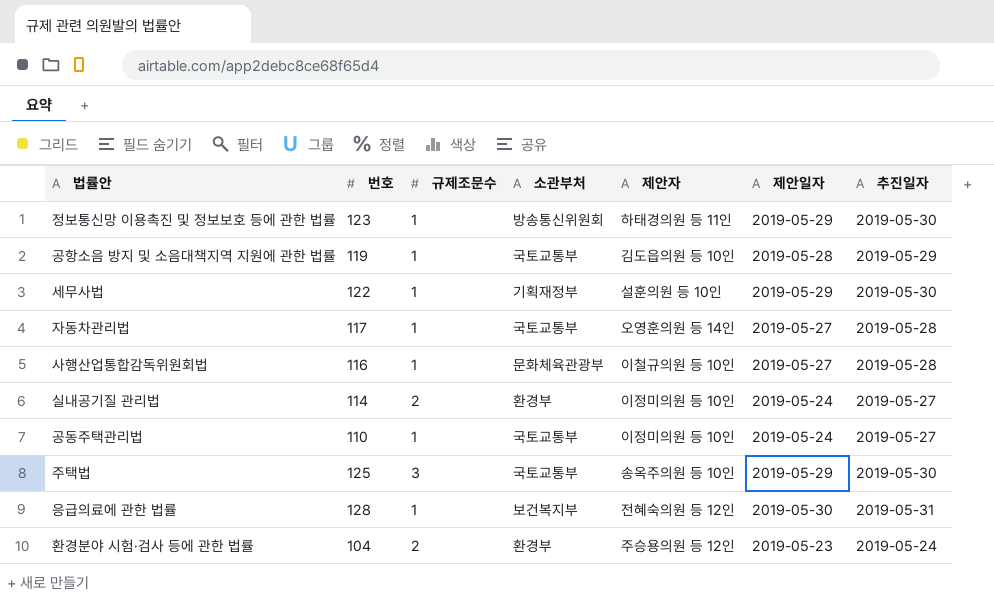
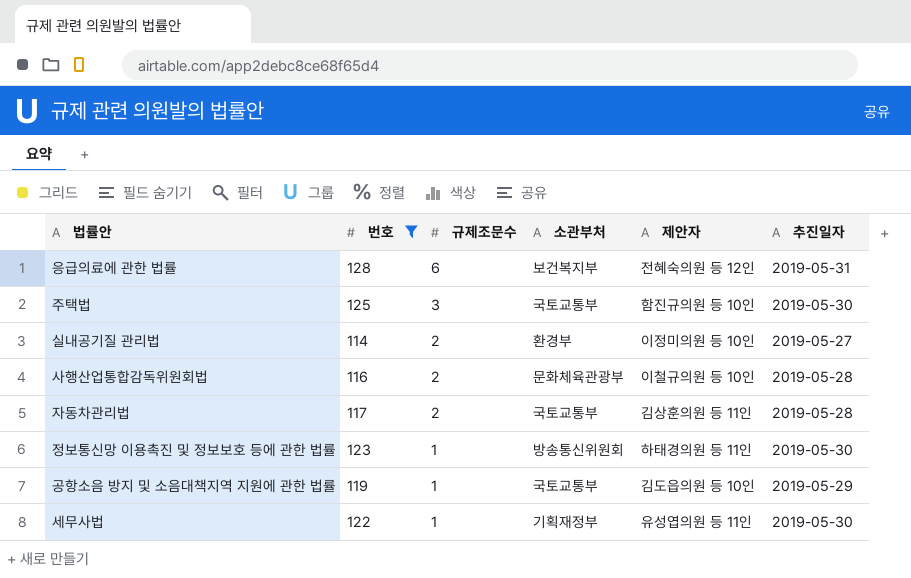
filter: none -> 번호 >= 114
row order: none -> 규제조문수 descending
column 제안일자 | position: 6 -> none
응급의료에 관한 법률 | 규제조문수: 1 -> 6
주택법 | 제안자: 송옥주의원 등 10인 -> 함진규의원 등 10인
사행산업통합감독위원회법 | 규제조문수: 1 -> 2
자동차관리법 | 규제조문수: 1 -> 2
자동차관리법 | 제안자: 오영훈의원 등 14인 -> 김상훈의원 등 11인
세무사법 | 제안자: 설훈의원 등 10인 -> 유성엽의원 등 11인

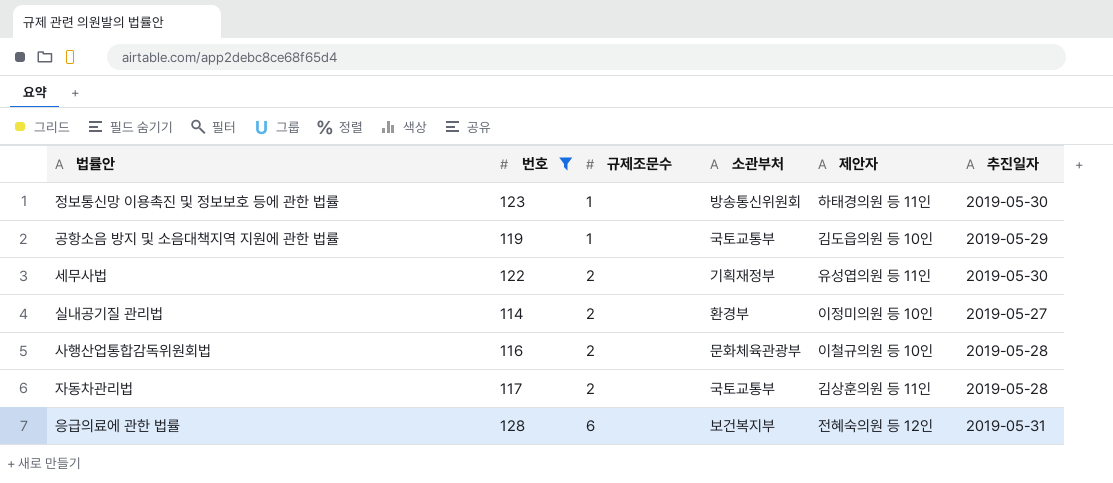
row order: 규제조문수 descending -> 규제조문수 ascending
row 주택법: 125 | 3 | 국토교통부 | 함진규의원 등 10인 | 2019-05-30 -> none
세무사법 | 규제조문수: 1 -> 2

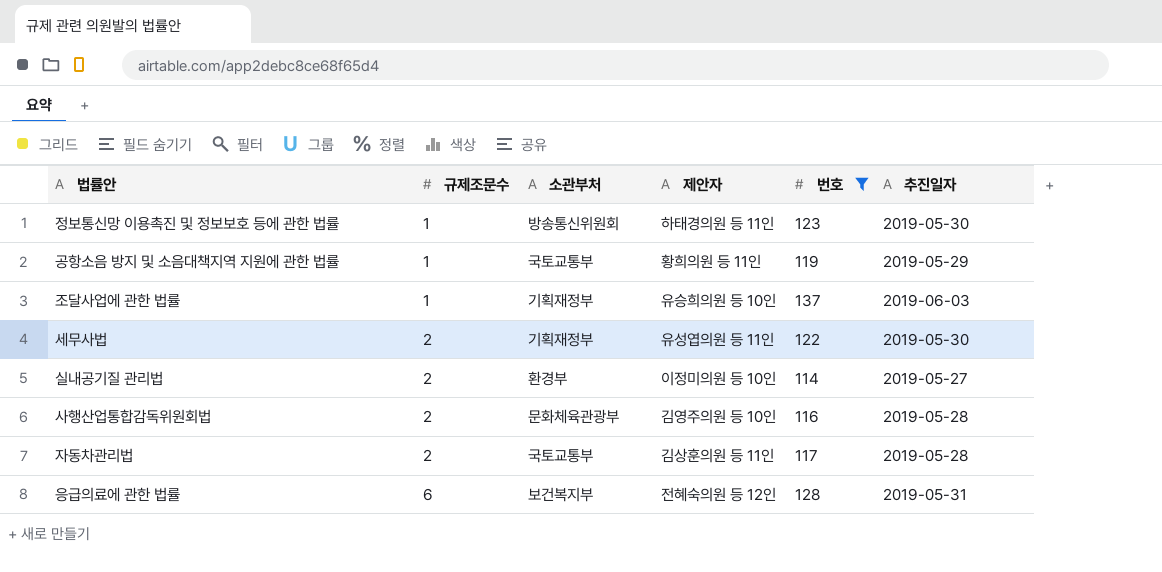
column 번호 | position: 2 -> 5
공항소음 방지 및 소음대책지역 지원에 관한 법률 | 제안자: 김도읍의원 등 10인 -> 황희의원 등 11인
row 조달사업에 관한 법률: none -> 1 | 기획재정부 | 유승희의원 등 10인 | 137 | 2019-06-03
사행산업통합감독위원회법 | 제안자: 이철규의원 등 10인 -> 김영주의원 등 10인

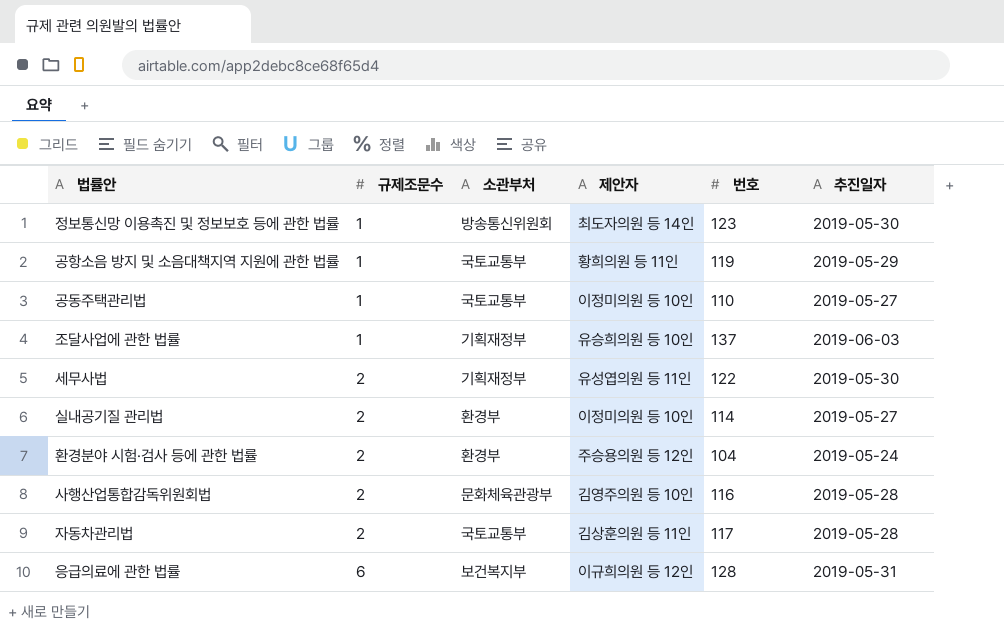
filter: 번호 >= 114 -> none
정보통신망 이용촉진 및 정보보호 등에 관한 법률 | 제안자: 하태경의원 등 11인 -> 최도자의원 등 14인
응급의료에 관한 법률 | 제안자: 전혜숙의원 등 12인 -> 이규희의원 등 12인

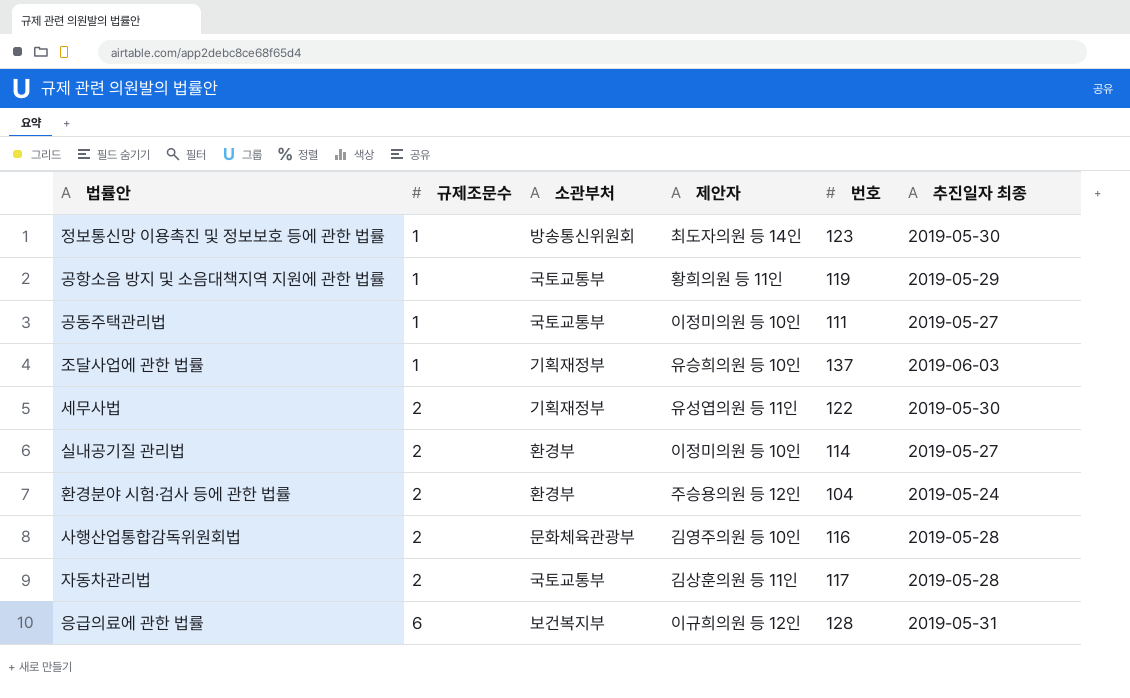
column name: 추진일자 -> 추진일자 최종
공동주택관리법 | 번호: 110 -> 111

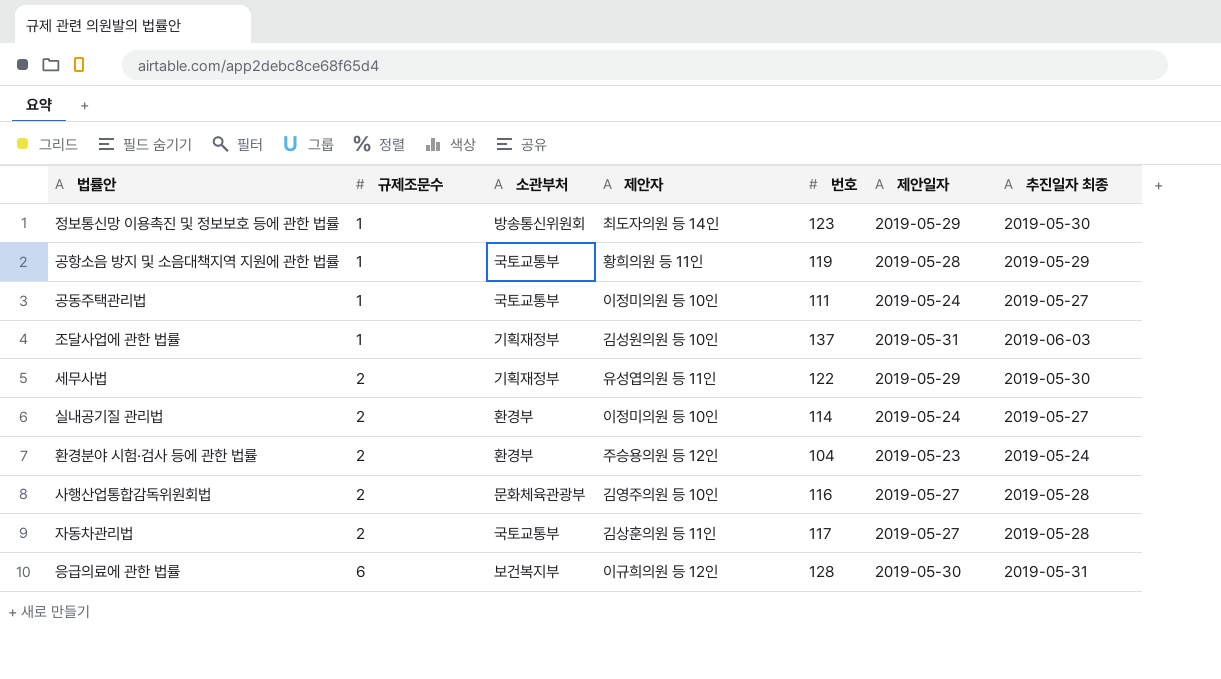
column 제안일자 | position: none -> 6
조달사업에 관한 법률 | 제안자: 유승희의원 등 10인 -> 김성원의원 등 10인

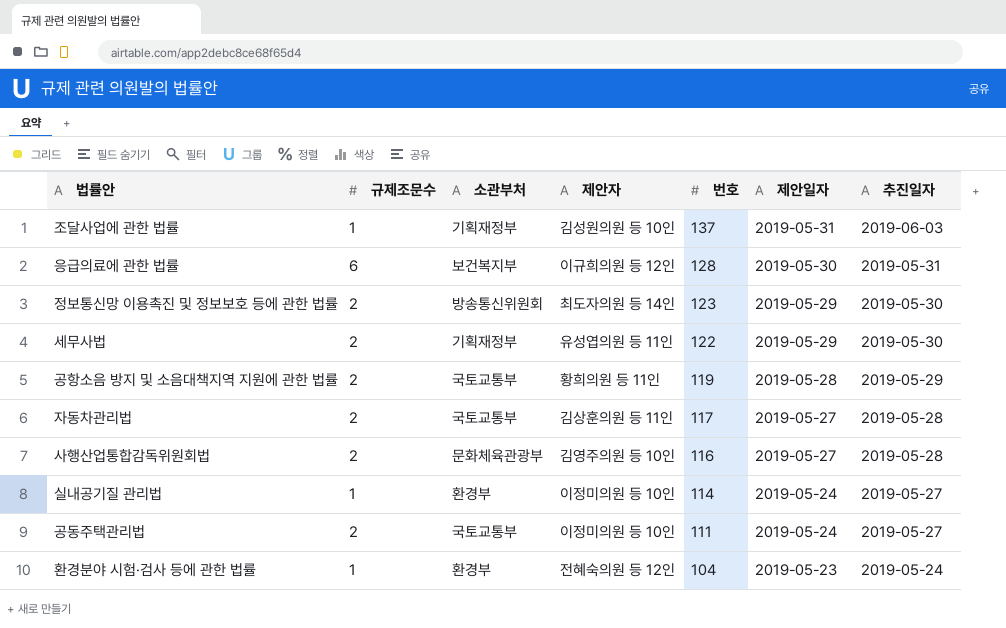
row order: 규제조문수 ascending -> 번호 descending
column name: 추진일자 최종 -> 추진일자
정보통신망 이용촉진 및 정보보호 등에 관한 법률 | 규제조문수: 1 -> 2
공항소음 방지 및 소음대책지역 지원에 관한 법률 | 규제조문수: 1 -> 2
실내공기질 관리법 | 규제조문수: 2 -> 1
공동주택관리법 | 규제조문수: 1 -> 2
환경분야 시험·검사 등에 관한 법률 | 규제조문수: 2 -> 1
환경분야 시험·검사 등에 관한 법률 | 제안자: 주승용의원 등 12인 -> 전혜숙의원 등 12인

